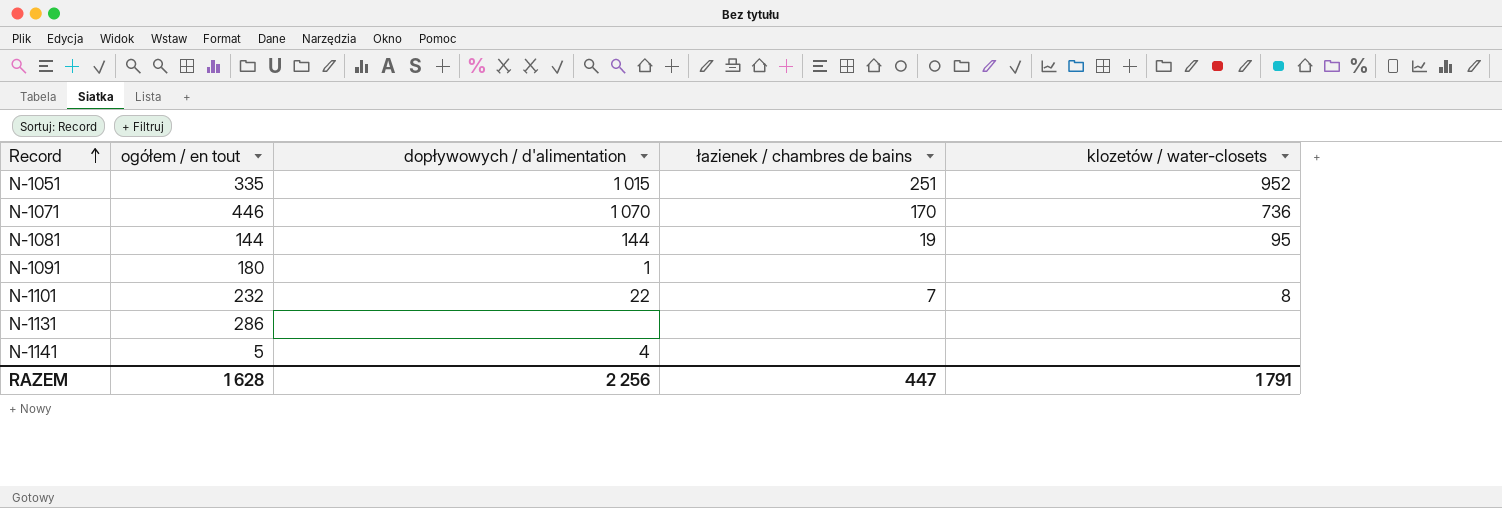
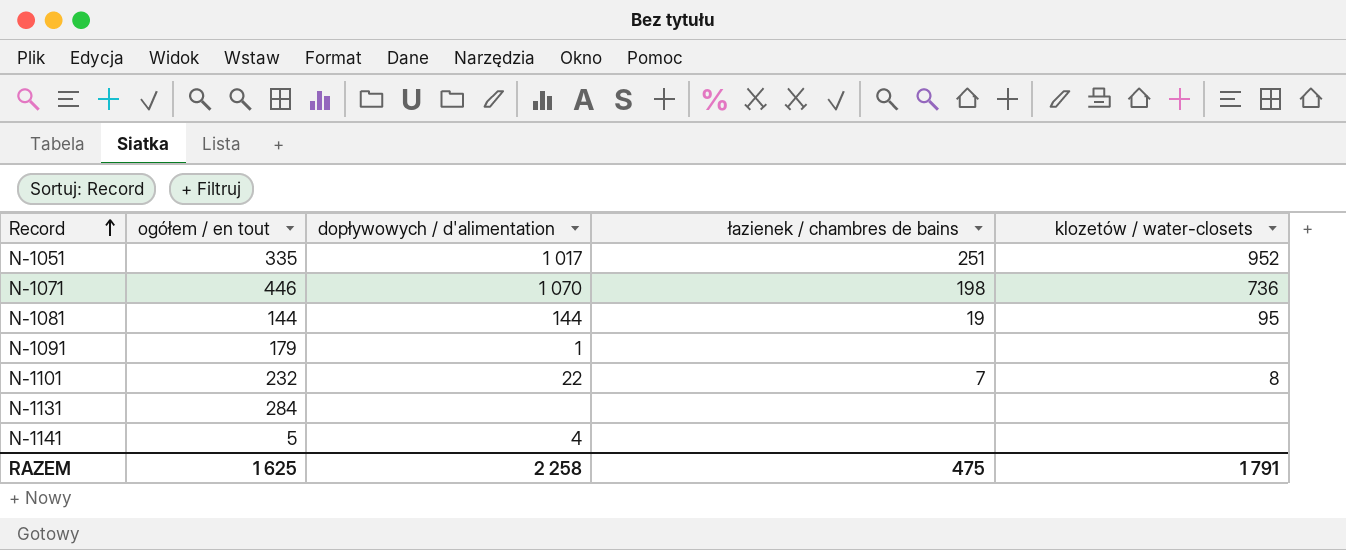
N-1051 | dopływowych / d'alimentation: 1 015 -> 1 017
N-1071 | łazienek / chambres de bains: 170 -> 198
N-1091 | ogółem / en tout: 180 -> 179
N-1131 | ogółem / en tout: 286 -> 284
RAZEM | ogółem / en tout: 1 628 -> 1 625
RAZEM | dopływowych / d'alimentation: 2 256 -> 2 258
RAZEM | łazienek / chambres de bains: 447 -> 475

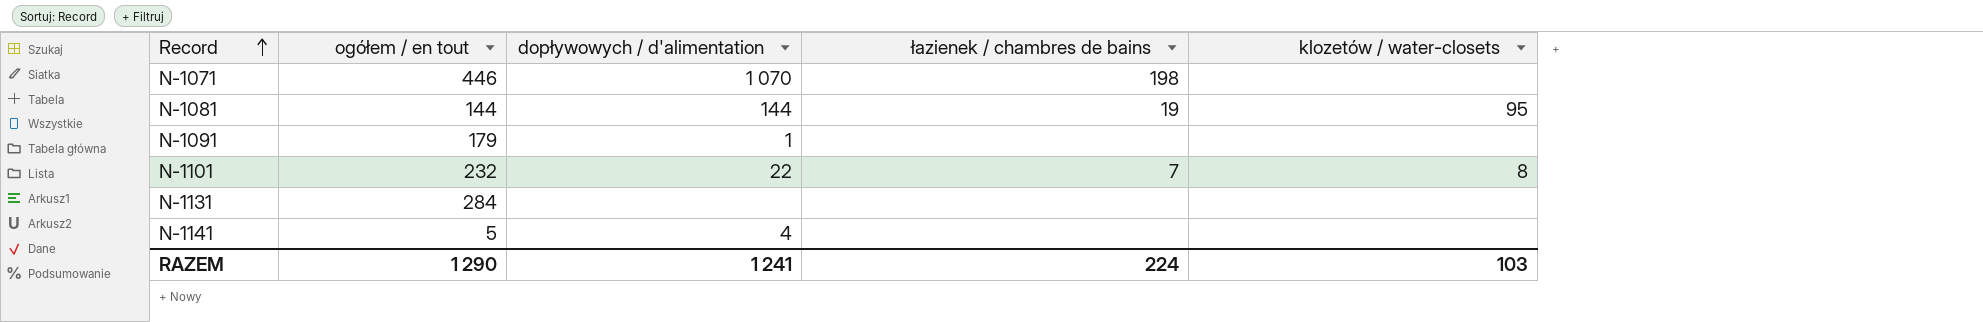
row N-1051: 335 | 1 017 | 251 | 952 -> none
N-1071 | klozetów / water-closets: 736 -> none
RAZEM | ogółem / en tout: 1 625 -> 1 290
RAZEM | dopływowych / d'alimentation: 2 258 -> 1 241
RAZEM | łazienek / chambres de bains: 475 -> 224
RAZEM | klozetów / water-closets: 1 791 -> 103

